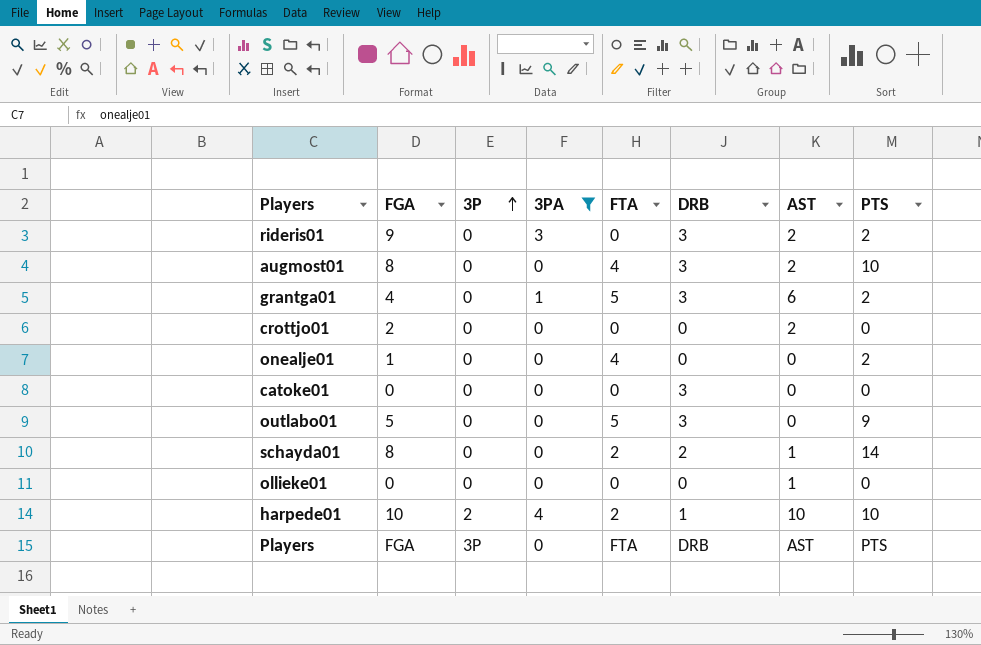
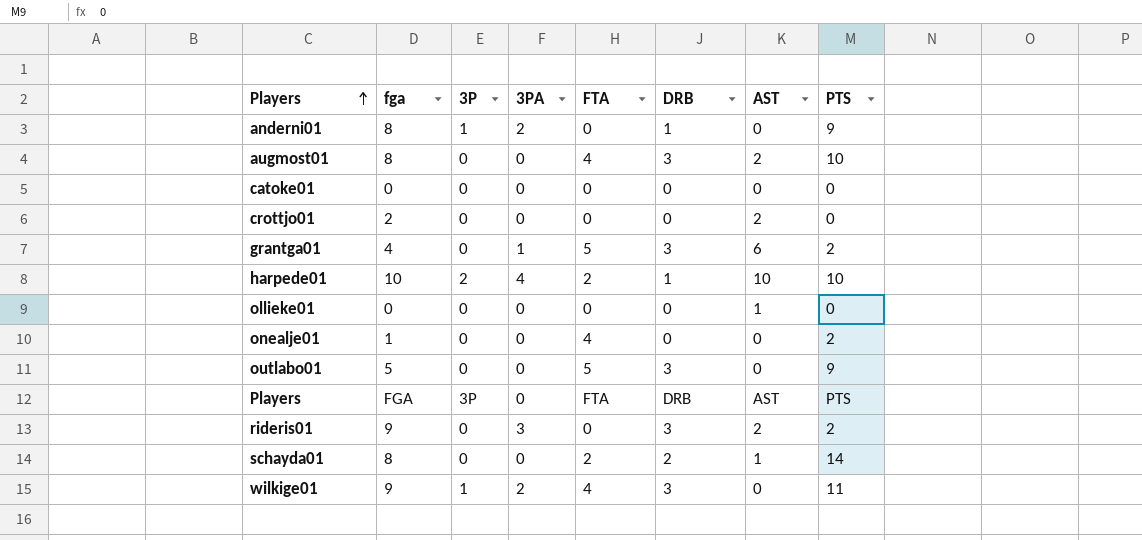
filter: 3PA != 2 -> none
row order: 3P ascending -> Players ascending
column name: FGA -> fga
catoke01 | DRB: 3 -> 0

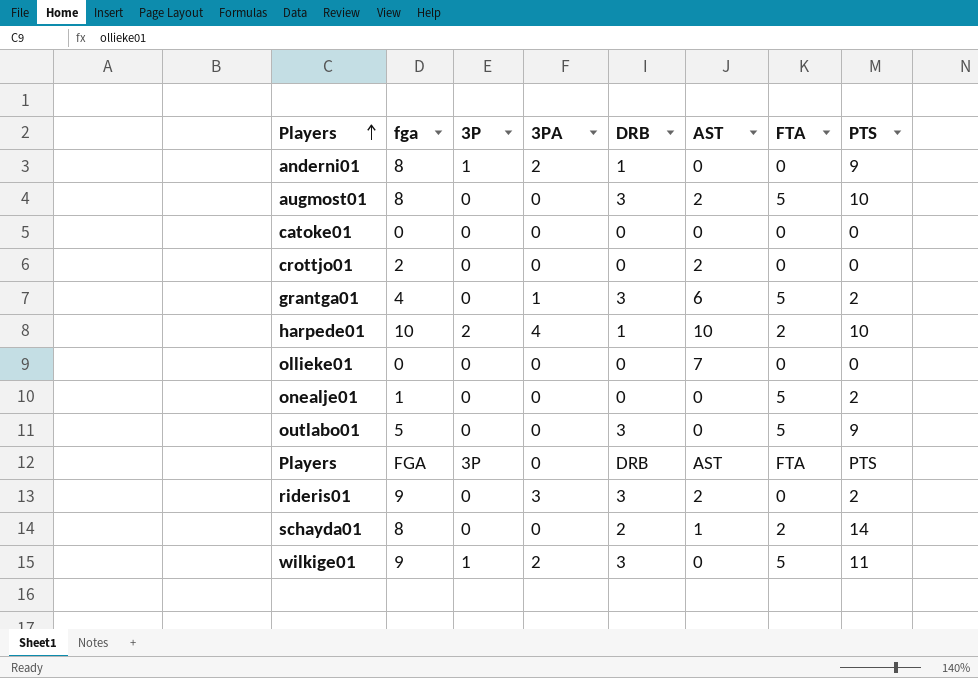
column FTA | position: 5 -> 7
augmost01 | FTA: 4 -> 5
ollieke01 | AST: 1 -> 7
onealje01 | FTA: 4 -> 5
wilkige01 | FTA: 4 -> 5

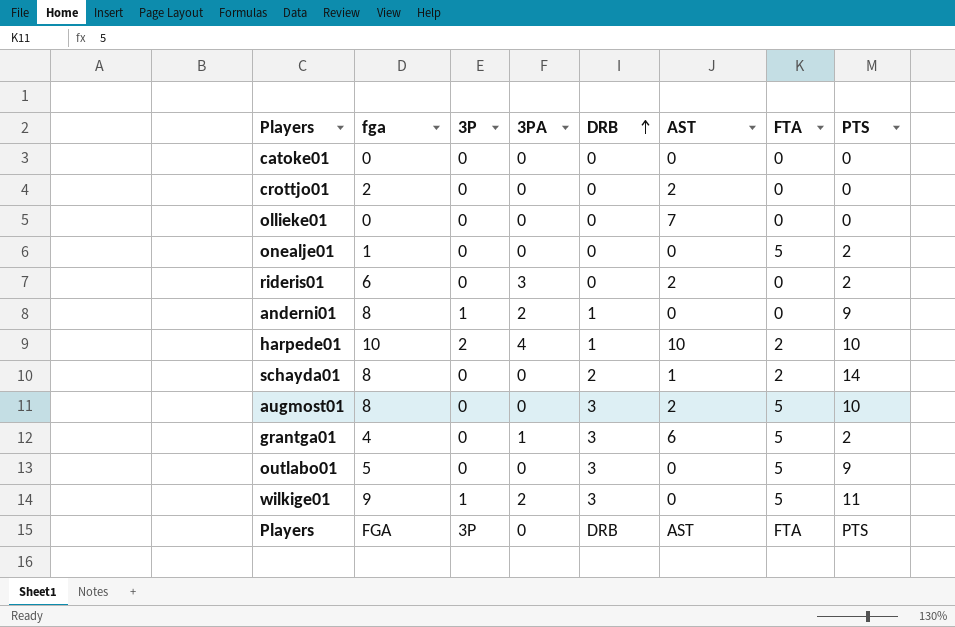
row order: Players ascending -> DRB ascending
rideris01 | fga: 9 -> 6
rideris01 | DRB: 3 -> 0

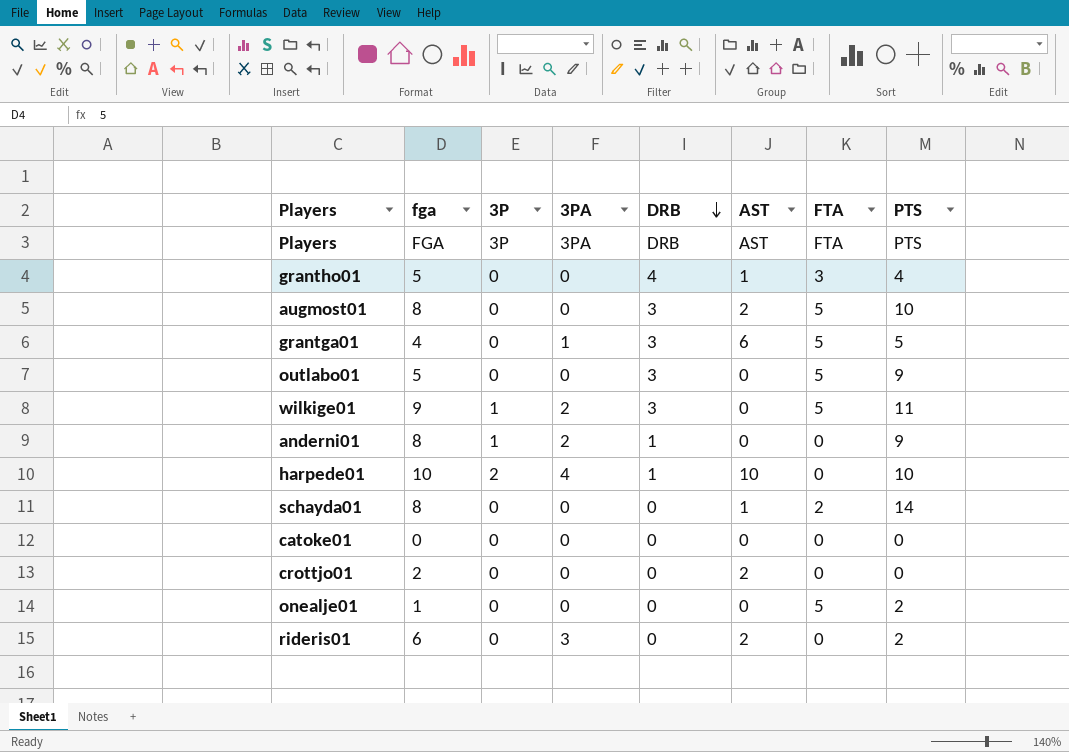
row order: DRB ascending -> DRB descending
row ollieke01: 0 | 0 | 0 | 0 | 7 | 0 | 0 -> none
Players | 3PA: 0 -> 3PA
row grantho01: none -> 5 | 0 | 0 | 4 | 1 | 3 | 4
grantga01 | PTS: 2 -> 5
harpede01 | FTA: 2 -> 0
schayda01 | DRB: 2 -> 0

